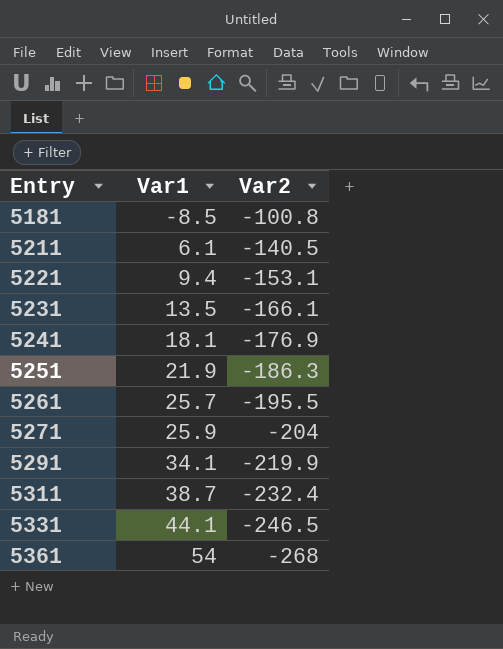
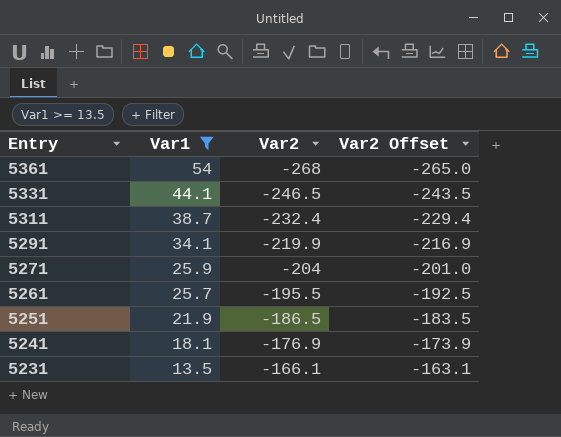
filter: none -> Var1 >= 13.5
row order: Entry ascending -> Entry descending
column Var2 Offset | formula: none -> [Var2] + 3
5251 | Var2: -186.3 -> -186.5

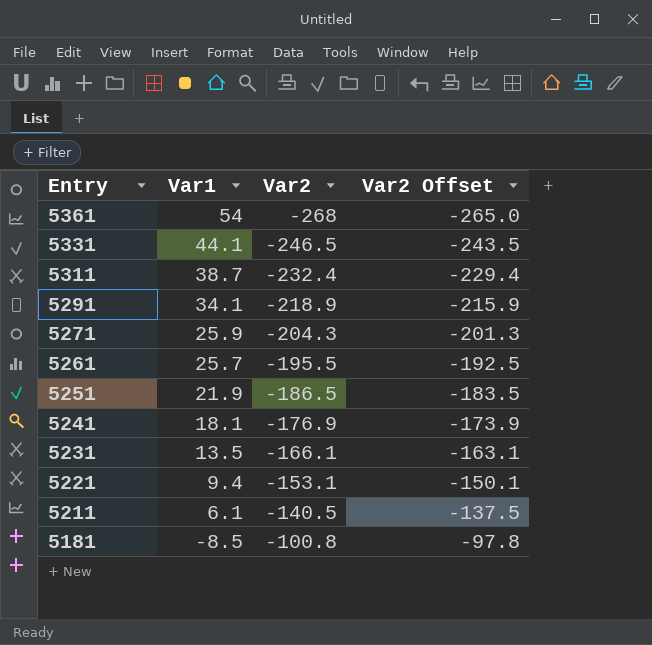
filter: Var1 >= 13.5 -> none
5291 | Var2: -219.9 -> -218.9
5291 | Var2 Offset: -216.9 -> -215.9
5271 | Var2: -204 -> -204.3
5271 | Var2 Offset: -201.0 -> -201.3

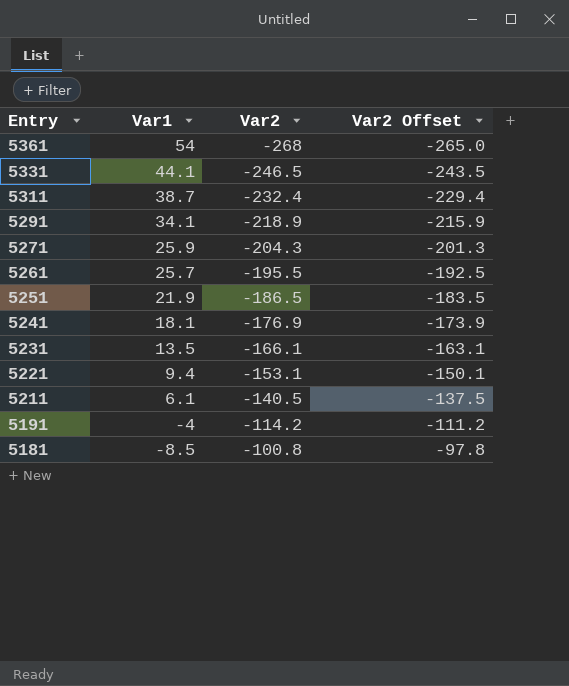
row 5191: none -> -4 | -114.2 | -111.2

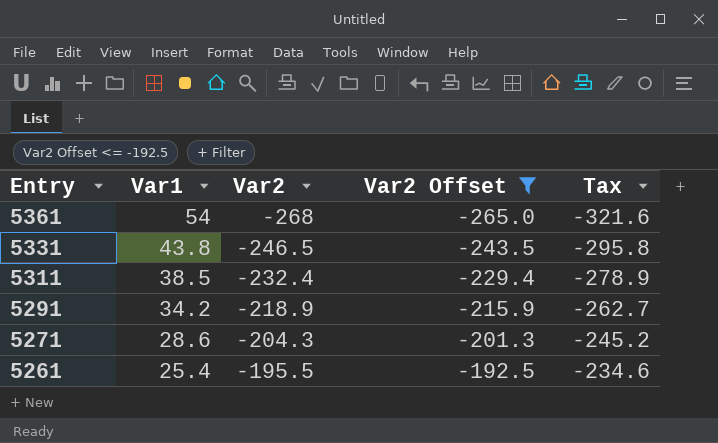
filter: none -> Var2 Offset <= -192.5
column Tax | formula: none -> [Var2] * 1.2
5331 | Var1: 44.1 -> 43.8
5311 | Var1: 38.7 -> 38.5
5291 | Var1: 34.1 -> 34.2
5271 | Var1: 25.9 -> 28.6
5261 | Var1: 25.7 -> 25.4

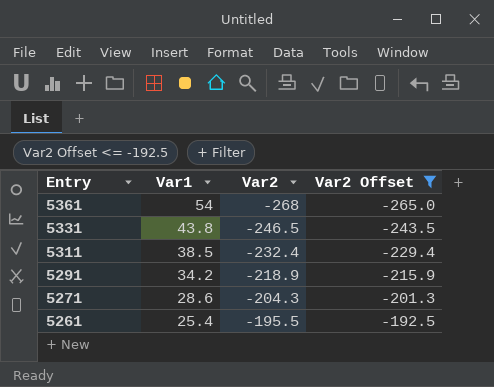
column Tax | formula: [Var2] * 1.2 -> none

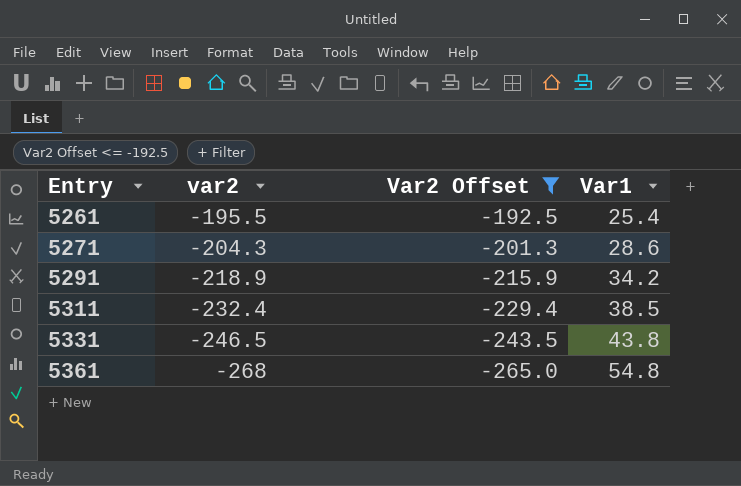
row order: Entry descending -> Entry ascending
column name: Var2 -> var2
column Var1 | position: 2 -> 4
5361 | Var1: 54 -> 54.8

